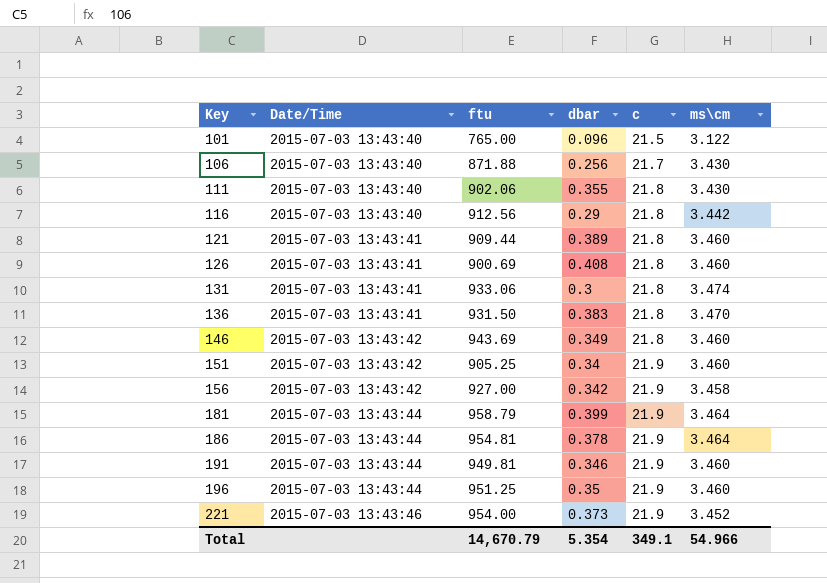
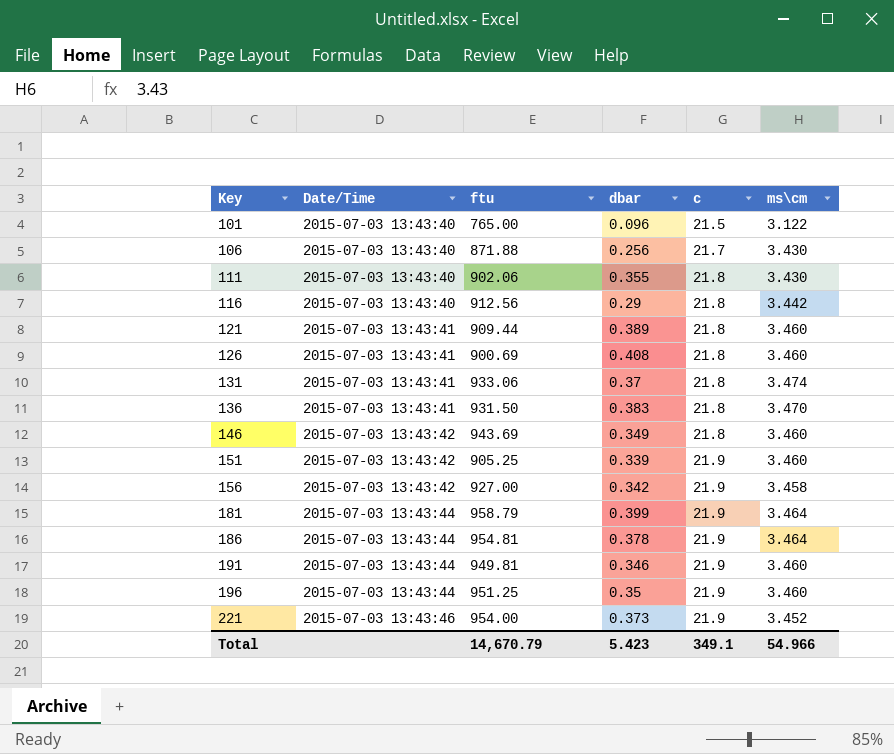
131 | dbar: 0.3 -> 0.37
151 | dbar: 0.34 -> 0.339
Total | dbar: 5.354 -> 5.423

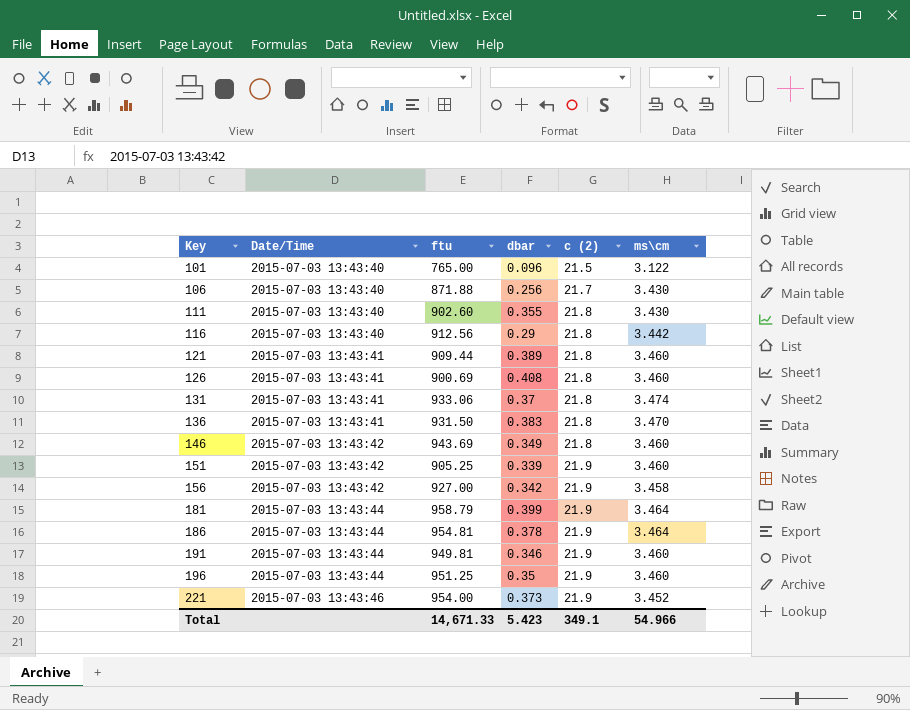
column name: c -> c (2)
111 | ftu: 902.06 -> 902.60
Total | ftu: 14,670.79 -> 14,671.33

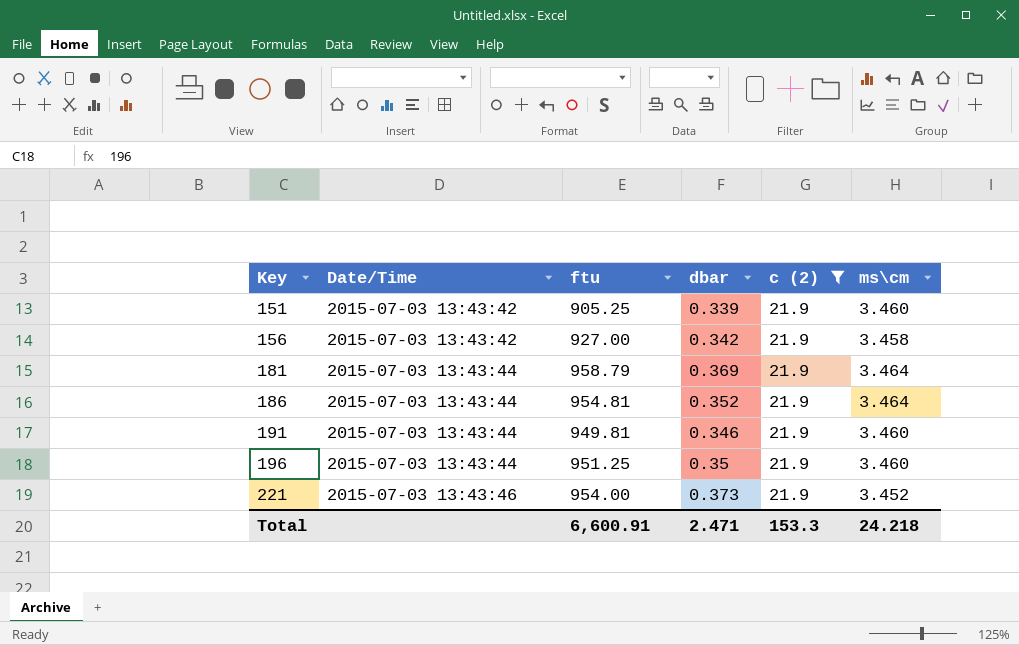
filter: none -> c (2) = 21.9
181 | dbar: 0.399 -> 0.369
186 | dbar: 0.378 -> 0.352
Total | ftu: 14,671.33 -> 6,600.91
Total | dbar: 5.423 -> 2.471
Total | c (2): 349.1 -> 153.3
Total | ms\cm: 54.966 -> 24.218

